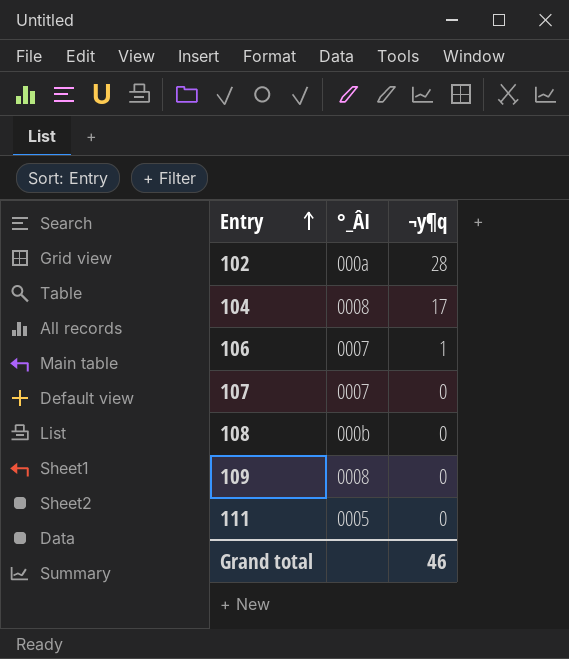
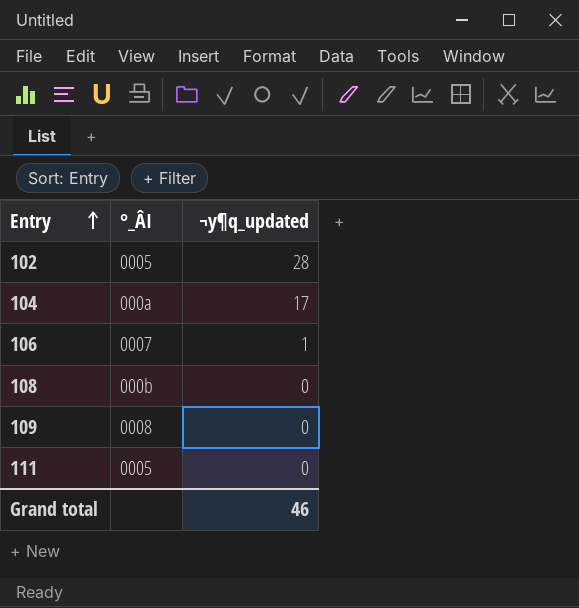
column name: ¬y¶q -> ¬y¶q_updated
row 107: 0007 | 0 -> none
102 | °_ÂI: 000a -> 0005
104 | °_ÂI: 0008 -> 000a

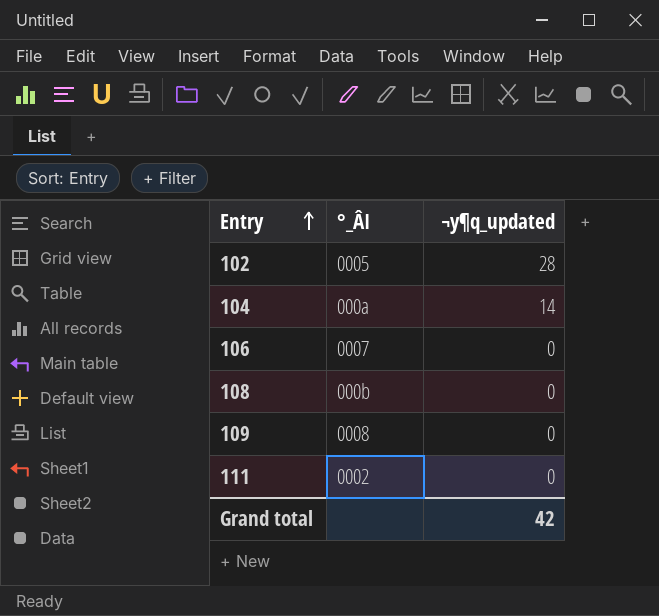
104 | ¬y¶q_updated: 17 -> 14
106 | ¬y¶q_updated: 1 -> 0
111 | °_ÂI: 0005 -> 0002
Grand total | ¬y¶q_updated: 46 -> 42

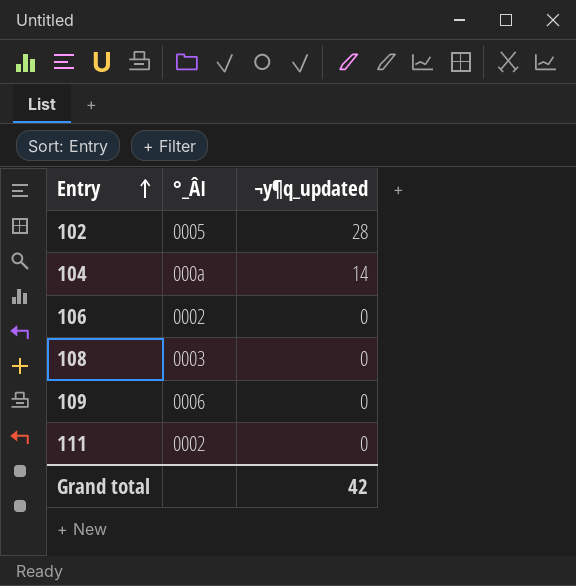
106 | °_ÂI: 0007 -> 0002
108 | °_ÂI: 000b -> 0003
109 | °_ÂI: 0008 -> 0006

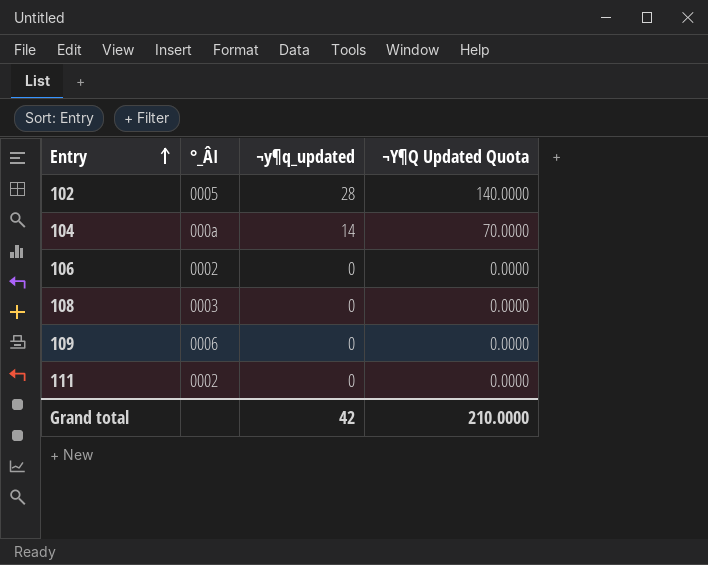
column ¬Y¶Q Updated Quota | formula: none -> [¬y¶q_updated] * 5

